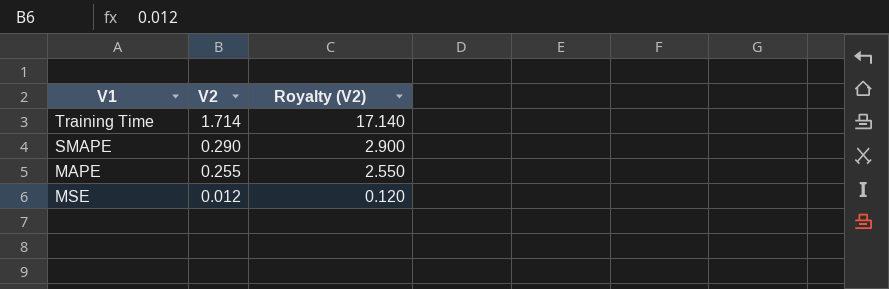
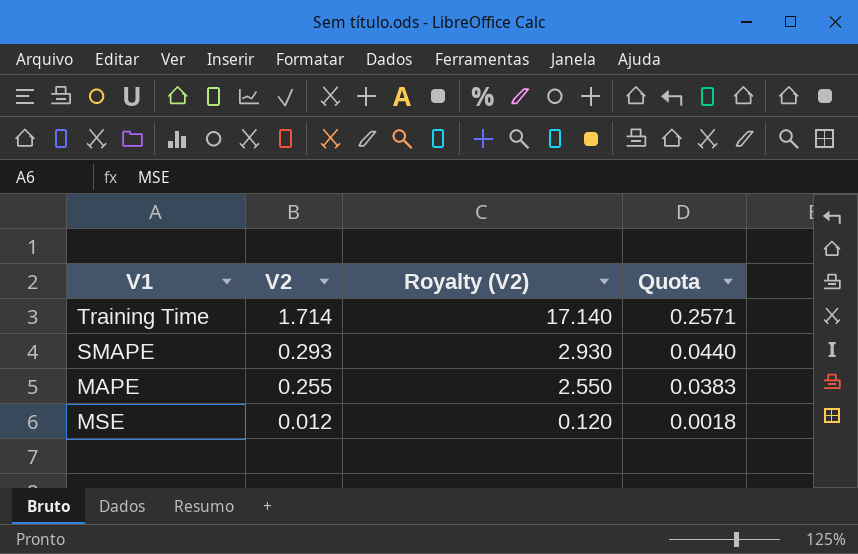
column Quota | formula: none -> [V2] * 0.15
SMAPE | V2: 0.290 -> 0.293
SMAPE | Royalty (V2): 2.900 -> 2.930

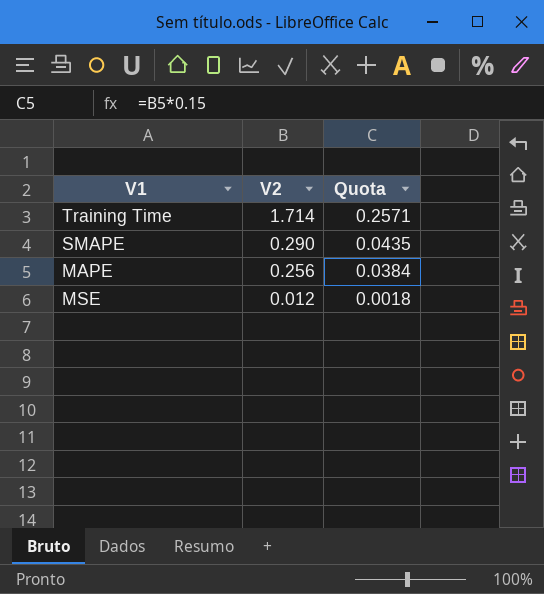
column Royalty (V2) | formula: [V2] * 10 -> none
SMAPE | V2: 0.293 -> 0.290
SMAPE | Quota: 0.0440 -> 0.0435
MAPE | V2: 0.255 -> 0.256
MAPE | Quota: 0.0383 -> 0.0384

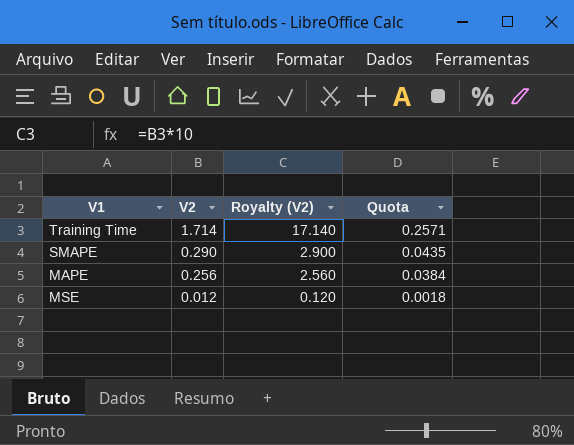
column Royalty (V2) | formula: none -> [V2] * 10

